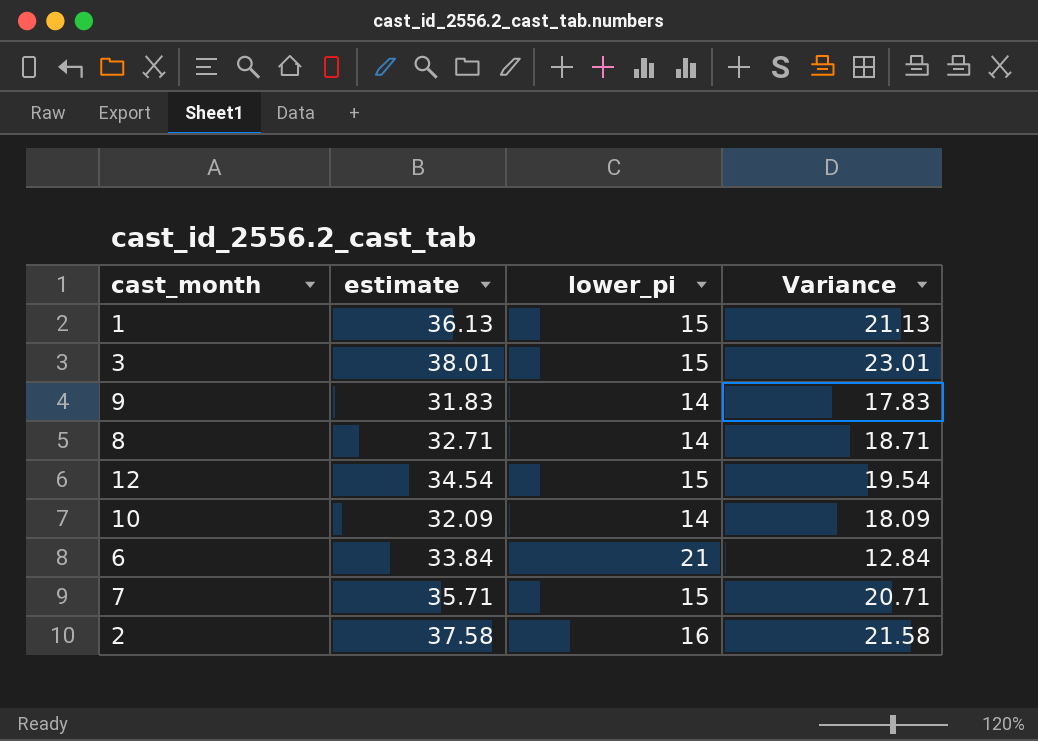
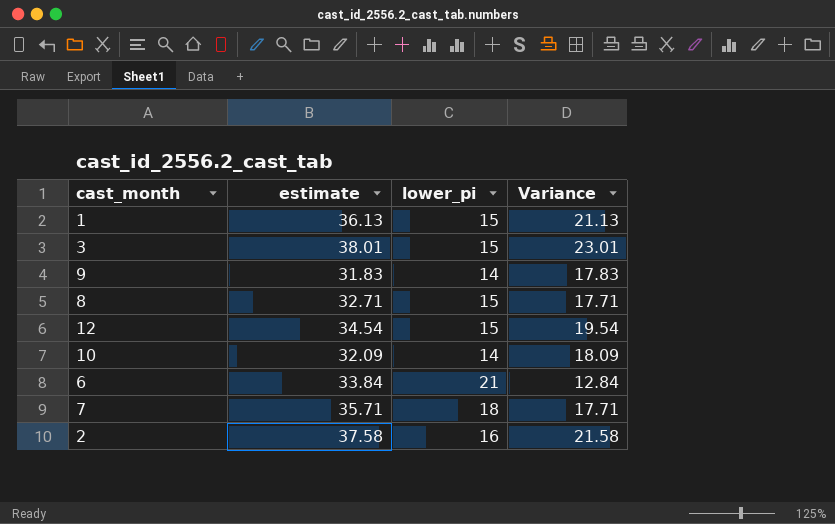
8 | lower_pi: 14 -> 15
8 | Variance: 18.71 -> 17.71
7 | lower_pi: 15 -> 18
7 | Variance: 20.71 -> 17.71

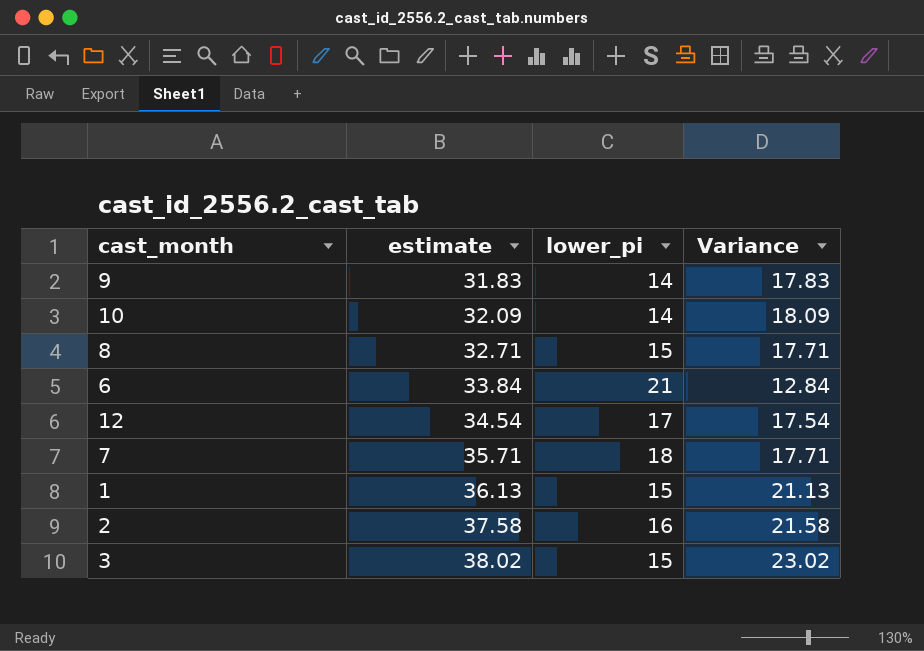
row order: none -> estimate ascending
12 | lower_pi: 15 -> 17
12 | Variance: 19.54 -> 17.54
3 | estimate: 38.01 -> 38.02
3 | Variance: 23.01 -> 23.02

